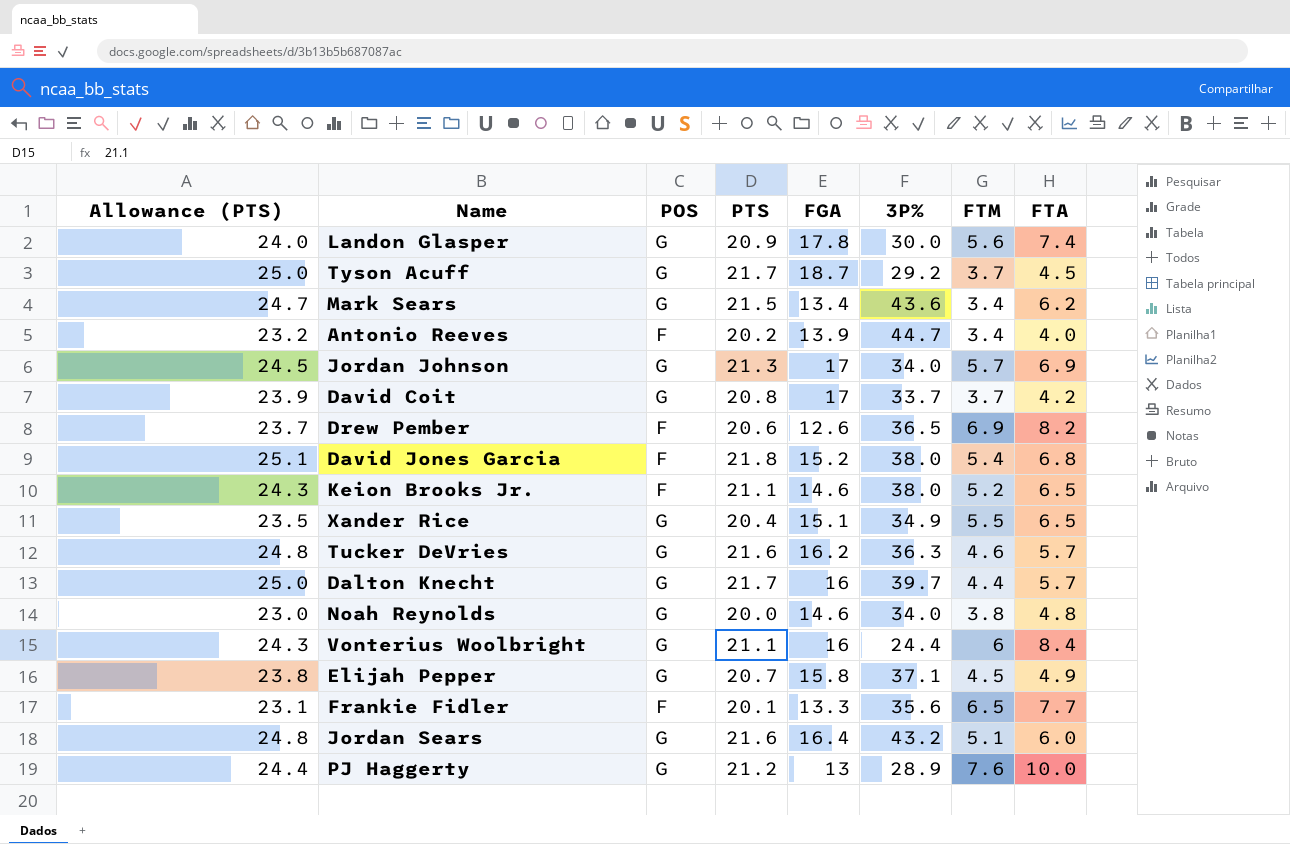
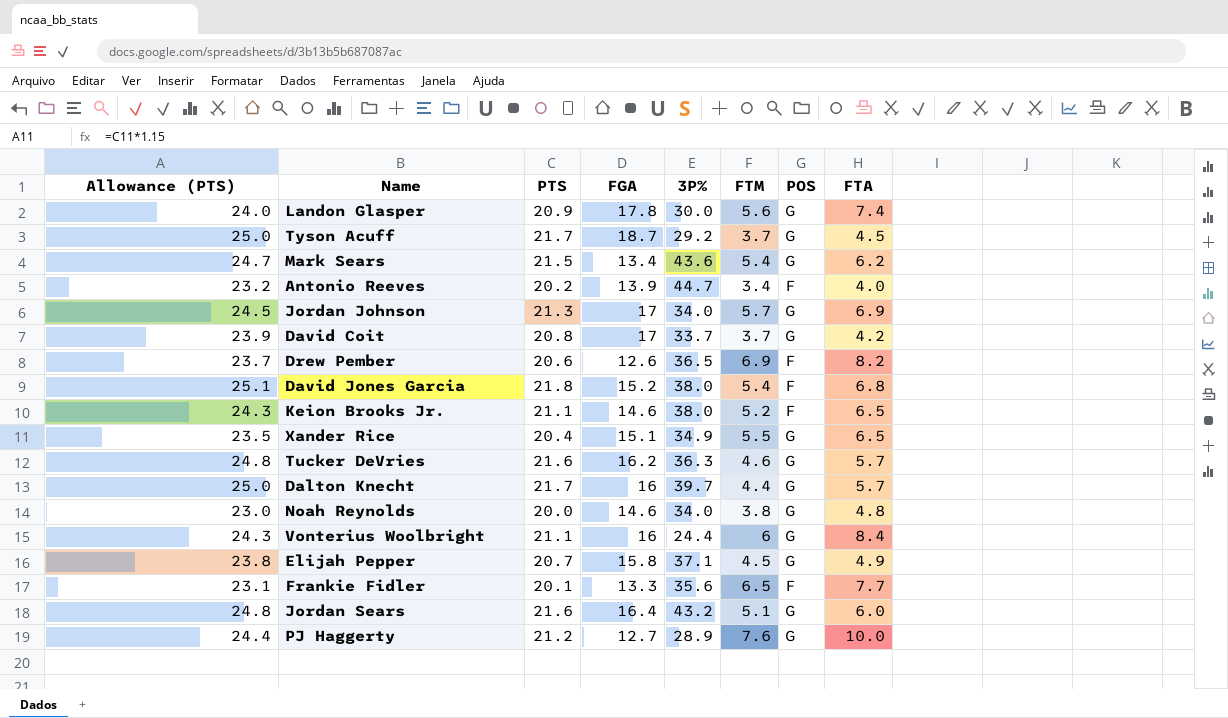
column POS | position: 3 -> 7
Mark Sears | FTM: 3.4 -> 5.4
PJ Haggerty | FGA: 13 -> 12.7

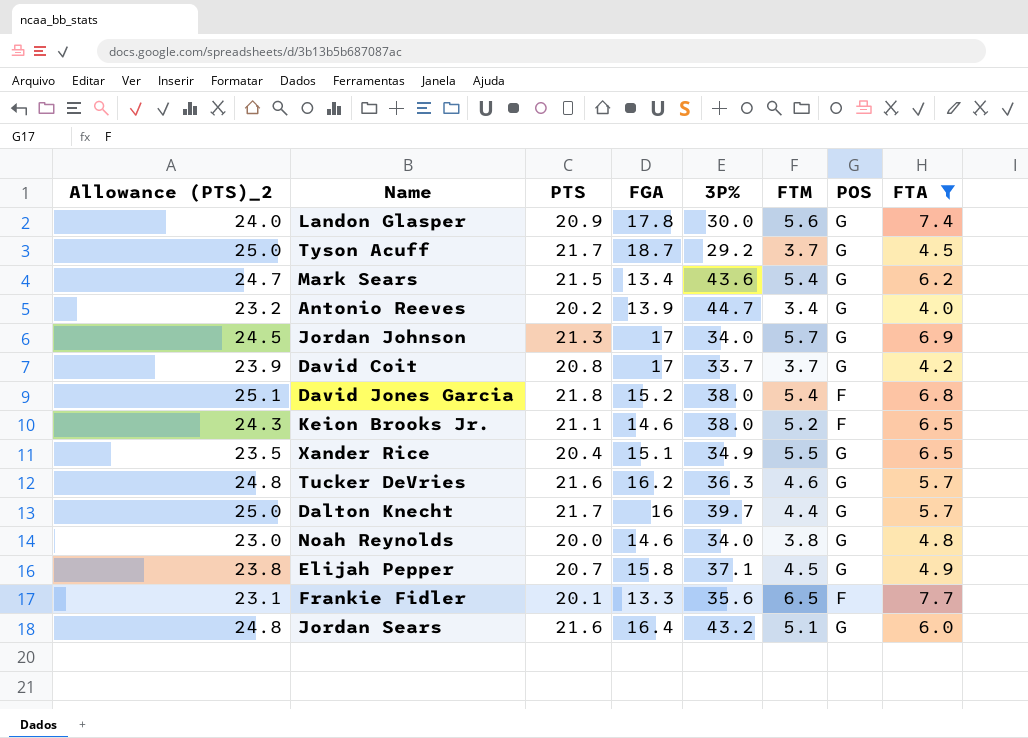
filter: none -> FTA <= 7.7
column name: Allowance (PTS) -> Allowance (PTS)_2
Antonio Reeves | POS: F -> G

